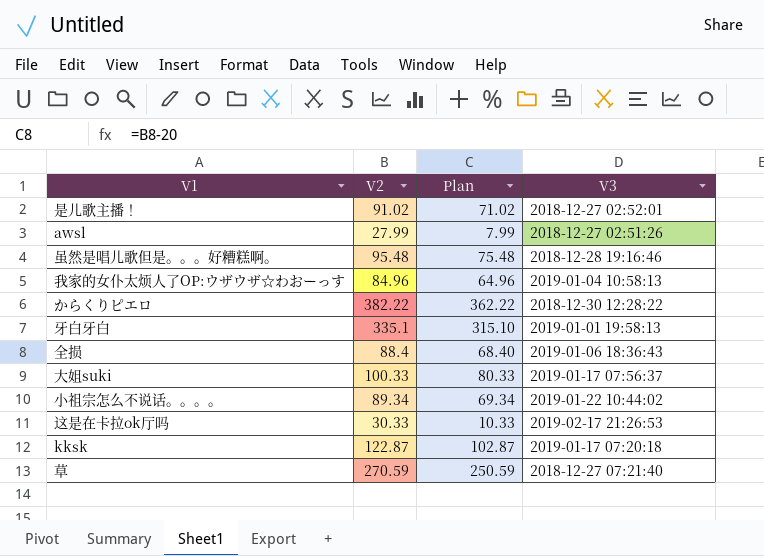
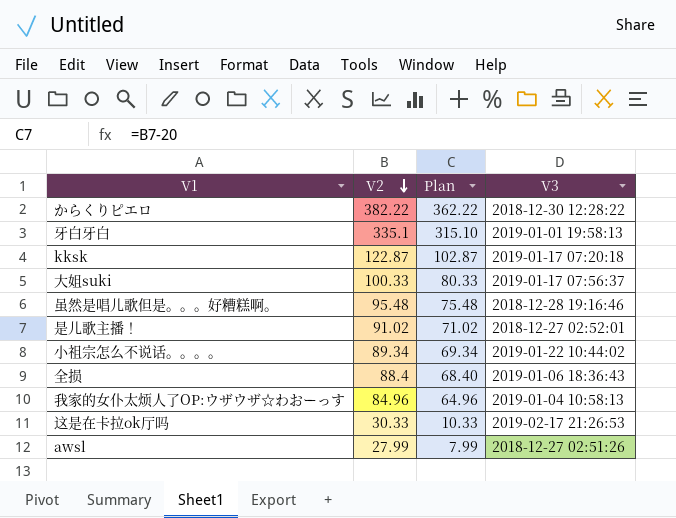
row order: none -> V2 descending
row 草: 270.59 | 250.59 | 2018-12-27 07:21:40 -> none

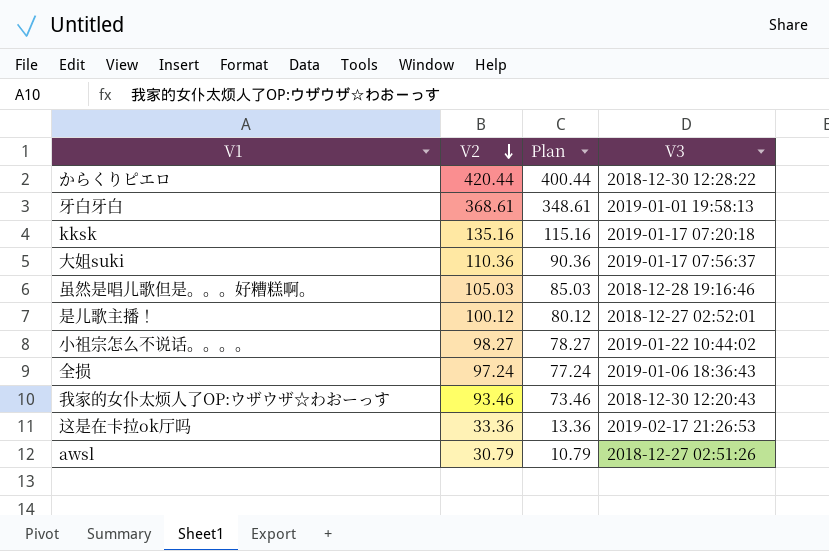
からくりピエロ | V2: 382.22 -> 420.44
からくりピエロ | Plan: 362.22 -> 400.44
牙白牙白 | V2: 335.1 -> 368.61
牙白牙白 | Plan: 315.10 -> 348.61
kksk | V2: 122.87 -> 135.16
kksk | Plan: 102.87 -> 115.16
大姐suki | V2: 100.33 -> 110.36
大姐suki | Plan: 80.33 -> 90.36
虽然是唱儿歌但是。。。好糟糕啊。 | V2: 95.48 -> 105.03
虽然是唱儿歌但是。。。好糟糕啊。 | Plan: 75.48 -> 85.03
是儿歌主播！ | V2: 91.02 -> 100.12
是儿歌主播！ | Plan: 71.02 -> 80.12
小祖宗怎么不说话。。。。 | V2: 89.34 -> 98.27
小祖宗怎么不说话。。。。 | Plan: 69.34 -> 78.27
全损 | V2: 88.4 -> 97.24
全损 | Plan: 68.40 -> 77.24
我家的女仆太烦人了OP:ウザウザ☆わおーっす | V2: 84.96 -> 93.46
我家的女仆太烦人了OP:ウザウザ☆わおーっす | Plan: 64.96 -> 73.46
我家的女仆太烦人了OP:ウザウザ☆わおーっす | V3: 2019-01-04 10:58:13 -> 2018-12-30 12:20:43
这是在卡拉ok厅吗 | V2: 30.33 -> 33.36
这是在卡拉ok厅吗 | Plan: 10.33 -> 13.36
awsl | V2: 27.99 -> 30.79
awsl | Plan: 7.99 -> 10.79

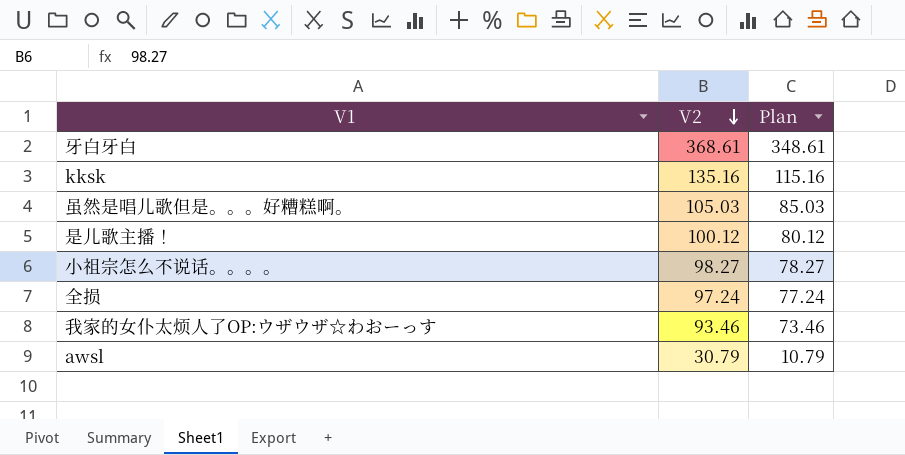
column V3 | position: 4 -> none
row からくりピエロ: 420.44 | 400.44 | 2018-12-30 12:28:22 -> none
row 大姐suki: 110.36 | 90.36 | 2019-01-17 07:56:37 -> none
row 这是在卡拉ok厅吗: 33.36 | 13.36 | 2019-02-17 21:26:53 -> none

